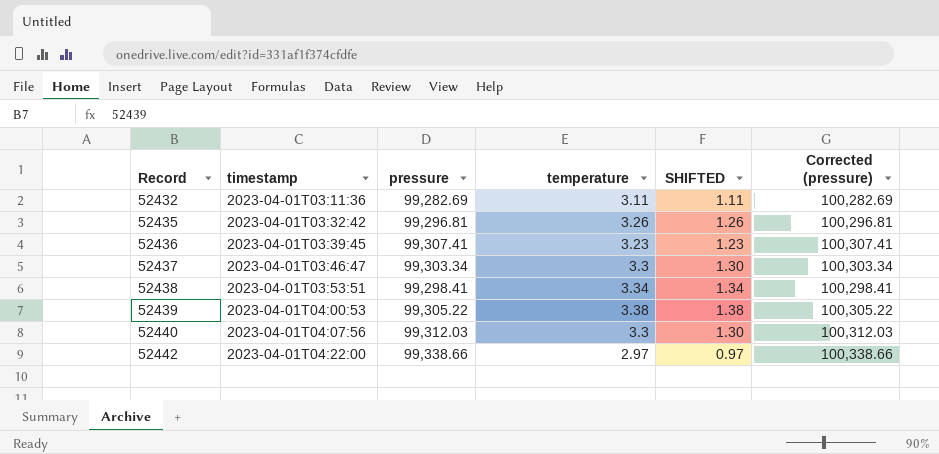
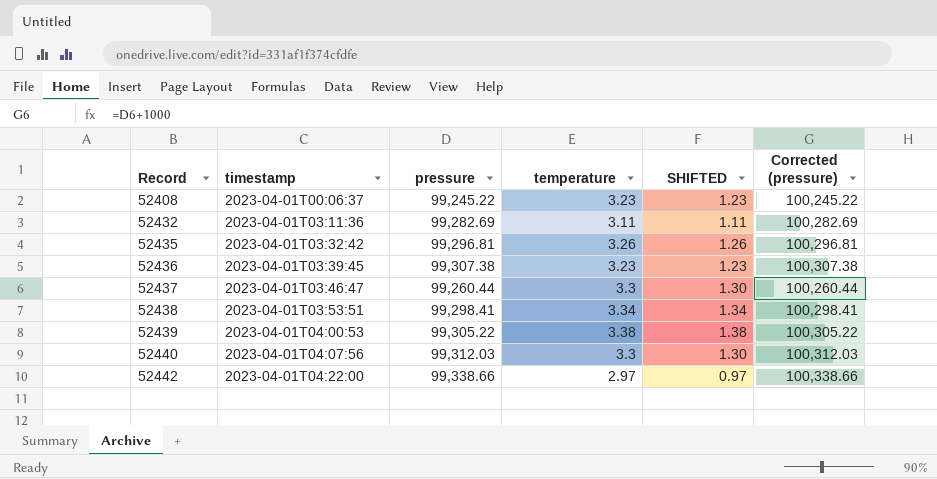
row 52408: none -> 2023-04-01T00:06:37 | 99,245.22 | 3.23 | 1.23 | 100,245.22
52436 | pressure: 99,307.41 -> 99,307.38
52436 | Corrected (pressure): 100,307.41 -> 100,307.38
52437 | pressure: 99,303.34 -> 99,260.44
52437 | Corrected (pressure): 100,303.34 -> 100,260.44

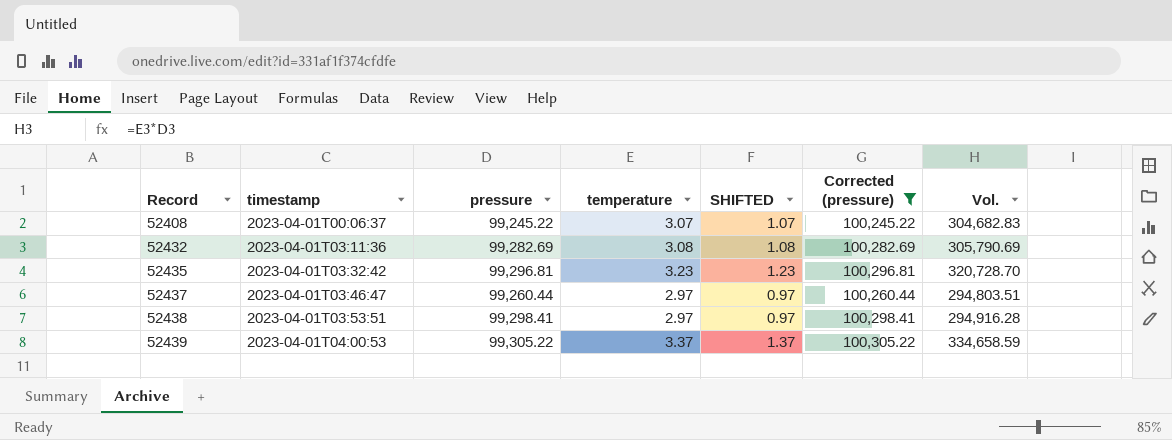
filter: none -> Corrected (pressure) <= 100,305.22
column Vol. | formula: none -> [pressure] * [temperature]
52408 | temperature: 3.23 -> 3.07
52408 | SHIFTED: 1.23 -> 1.07
52432 | temperature: 3.11 -> 3.08
52432 | SHIFTED: 1.11 -> 1.08
52435 | temperature: 3.26 -> 3.23
52435 | SHIFTED: 1.26 -> 1.23
52437 | temperature: 3.3 -> 2.97
52437 | SHIFTED: 1.30 -> 0.97
52438 | temperature: 3.34 -> 2.97
52438 | SHIFTED: 1.34 -> 0.97
52439 | temperature: 3.38 -> 3.37
52439 | SHIFTED: 1.38 -> 1.37

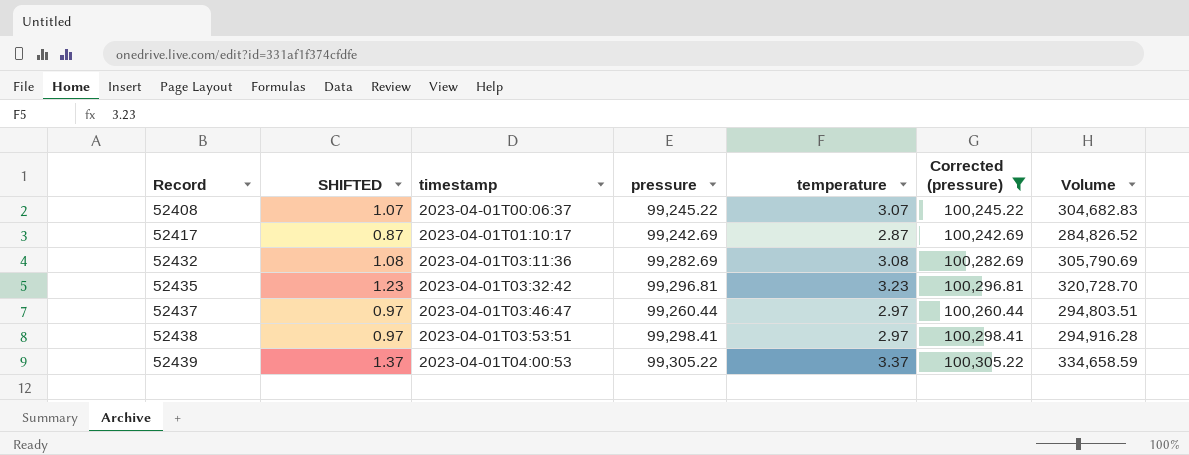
column SHIFTED | position: 5 -> 2
column name: Vol. -> Volume
row 52417: none -> 0.87 | 2023-04-01T01:10:17 | 99,242.69 | 2.87 | 100,242.69 | 284,826.52

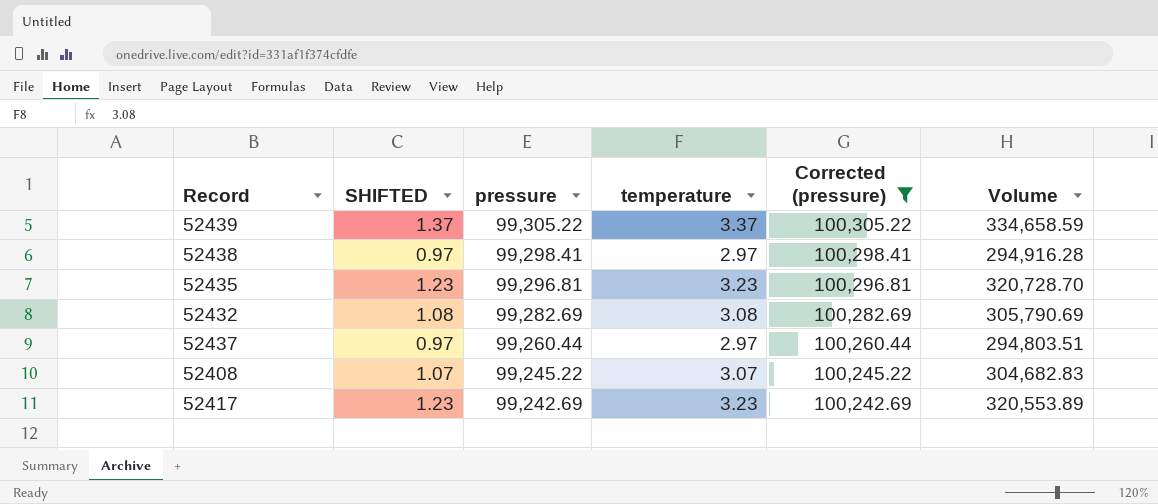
row order: Record ascending -> pressure descending
column timestamp | position: 3 -> none
52417 | SHIFTED: 0.87 -> 1.23
52417 | temperature: 2.87 -> 3.23
52417 | Volume: 284,826.52 -> 320,553.89

